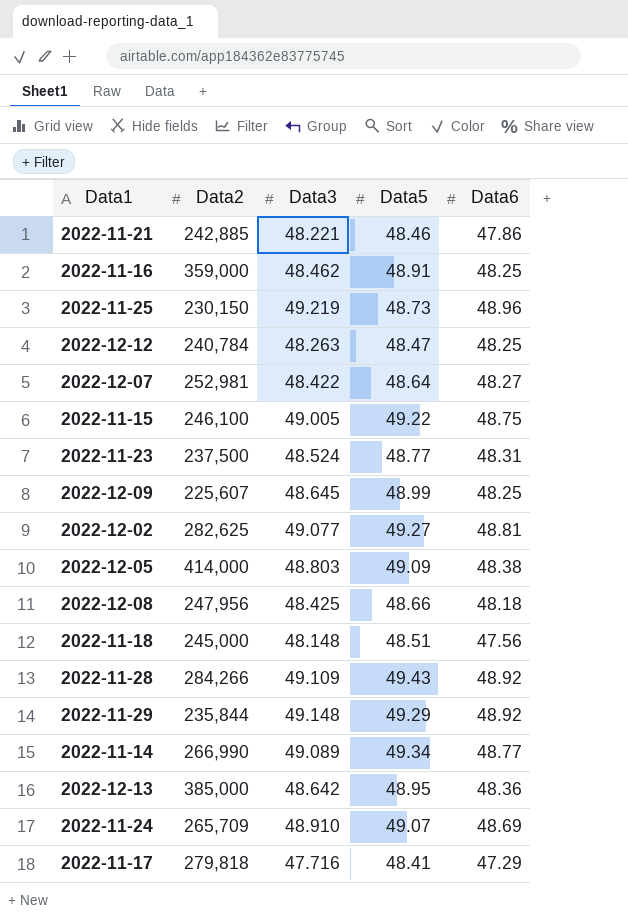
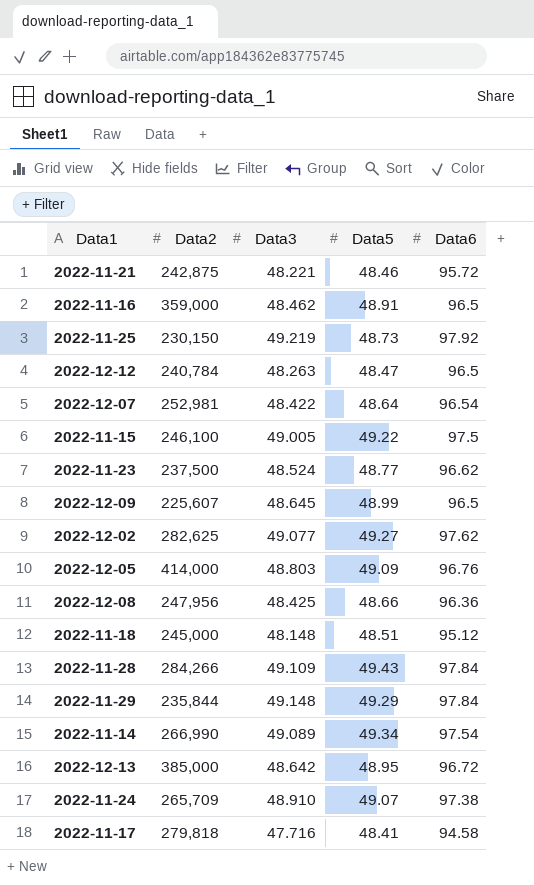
2022-11-21 | Data2: 242,885 -> 242,875
2022-11-21 | Data6: 47.86 -> 95.72
2022-11-16 | Data6: 48.25 -> 96.5
2022-11-25 | Data6: 48.96 -> 97.92
2022-12-12 | Data6: 48.25 -> 96.5
2022-12-07 | Data6: 48.27 -> 96.54
2022-11-15 | Data6: 48.75 -> 97.5
2022-11-23 | Data6: 48.31 -> 96.62
2022-12-09 | Data6: 48.25 -> 96.5
2022-12-02 | Data6: 48.81 -> 97.62
2022-12-05 | Data6: 48.38 -> 96.76
2022-12-08 | Data6: 48.18 -> 96.36
2022-11-18 | Data6: 47.56 -> 95.12
2022-11-28 | Data6: 48.92 -> 97.84
2022-11-29 | Data6: 48.92 -> 97.84
2022-11-14 | Data6: 48.77 -> 97.54
2022-12-13 | Data6: 48.36 -> 96.72
2022-11-24 | Data6: 48.69 -> 97.38
2022-11-17 | Data6: 47.29 -> 94.58

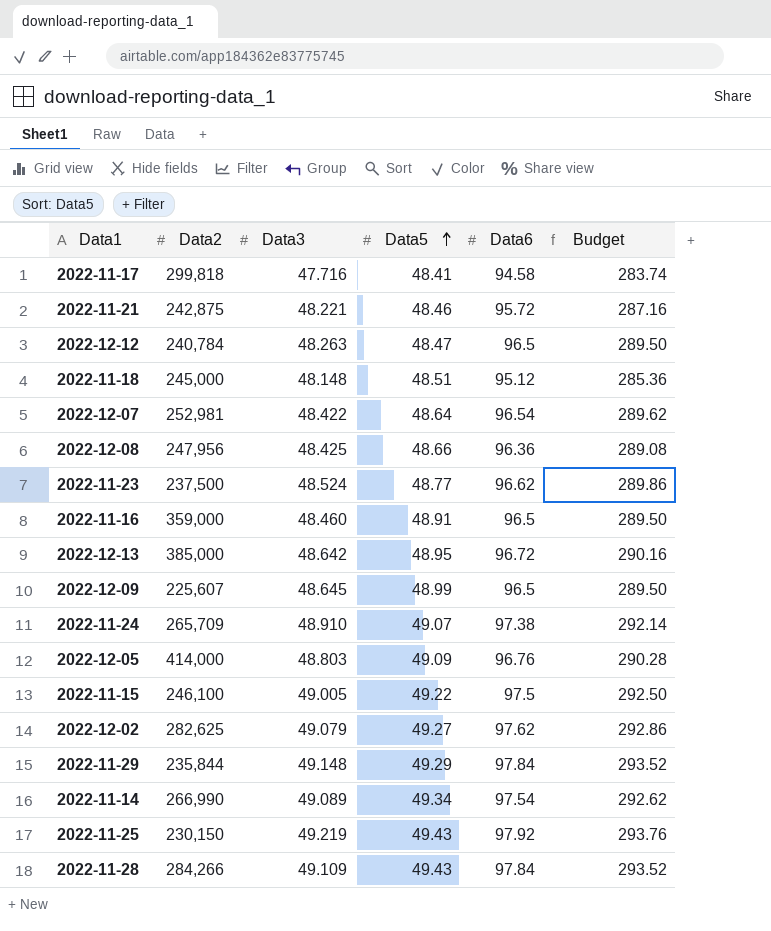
row order: none -> Data5 ascending
column Budget | formula: none -> [Data6] * 3
2022-11-17 | Data2: 279,818 -> 299,818
2022-11-16 | Data3: 48.462 -> 48.460
2022-12-02 | Data3: 49.077 -> 49.079
2022-11-25 | Data5: 48.73 -> 49.43

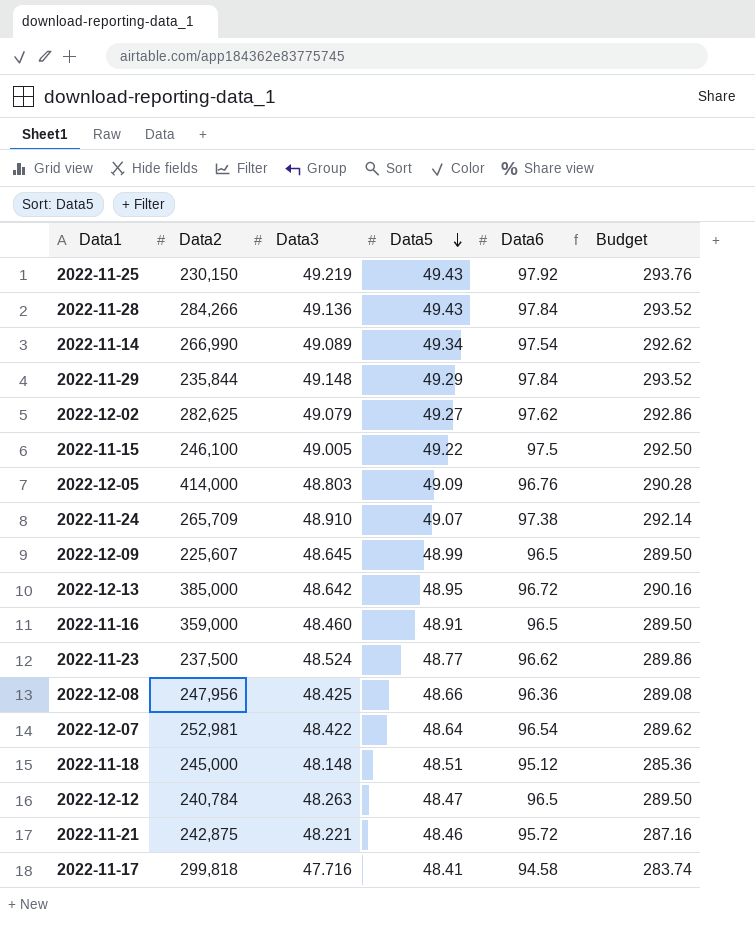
row order: Data5 ascending -> Data5 descending
2022-11-28 | Data3: 49.109 -> 49.136

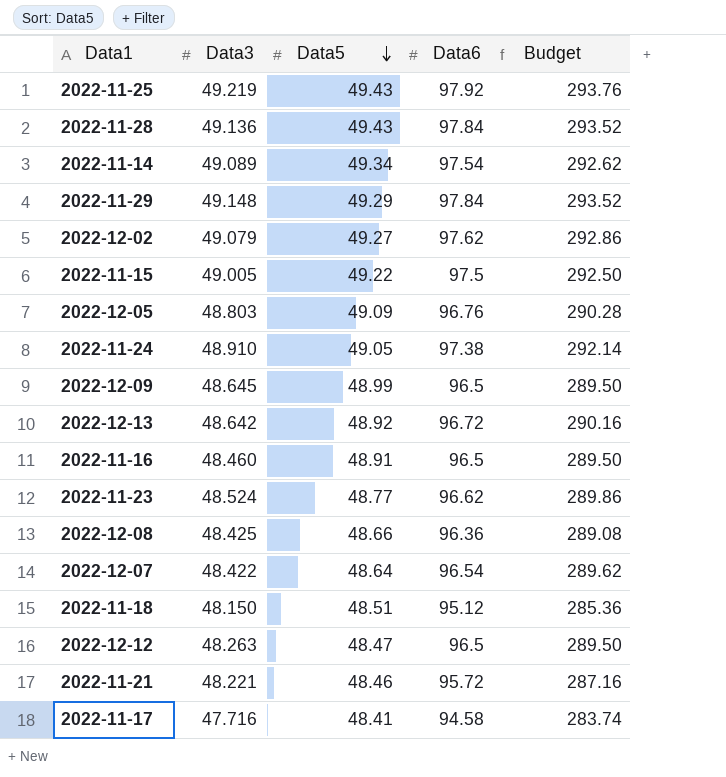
column Data2 | position: 2 -> none
2022-11-24 | Data5: 49.07 -> 49.05
2022-12-13 | Data5: 48.95 -> 48.92
2022-11-18 | Data3: 48.148 -> 48.150

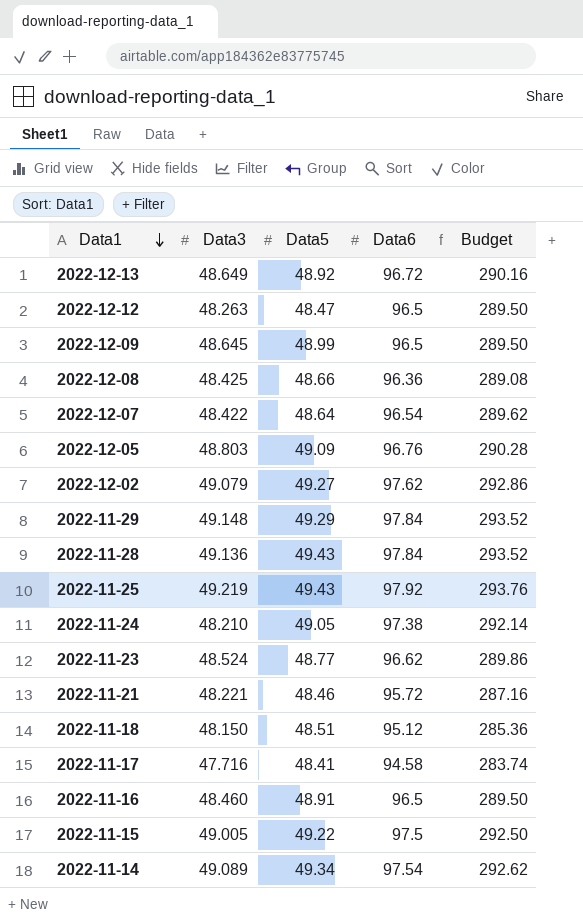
row order: Data5 descending -> Data1 descending
2022-12-13 | Data3: 48.642 -> 48.649
2022-11-24 | Data3: 48.910 -> 48.210

